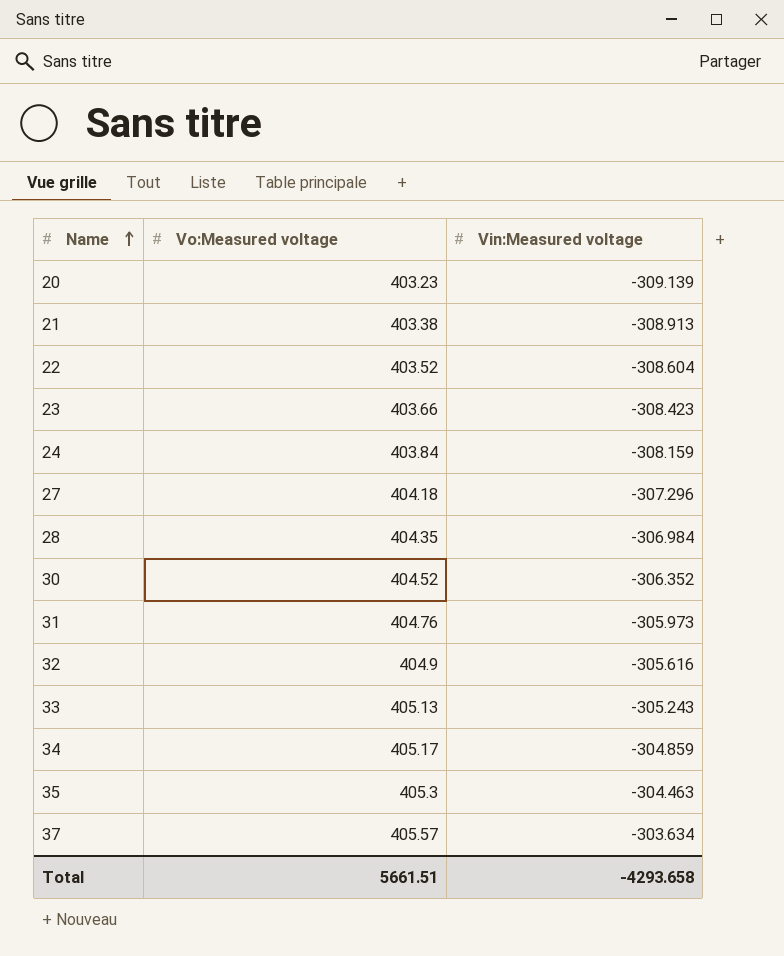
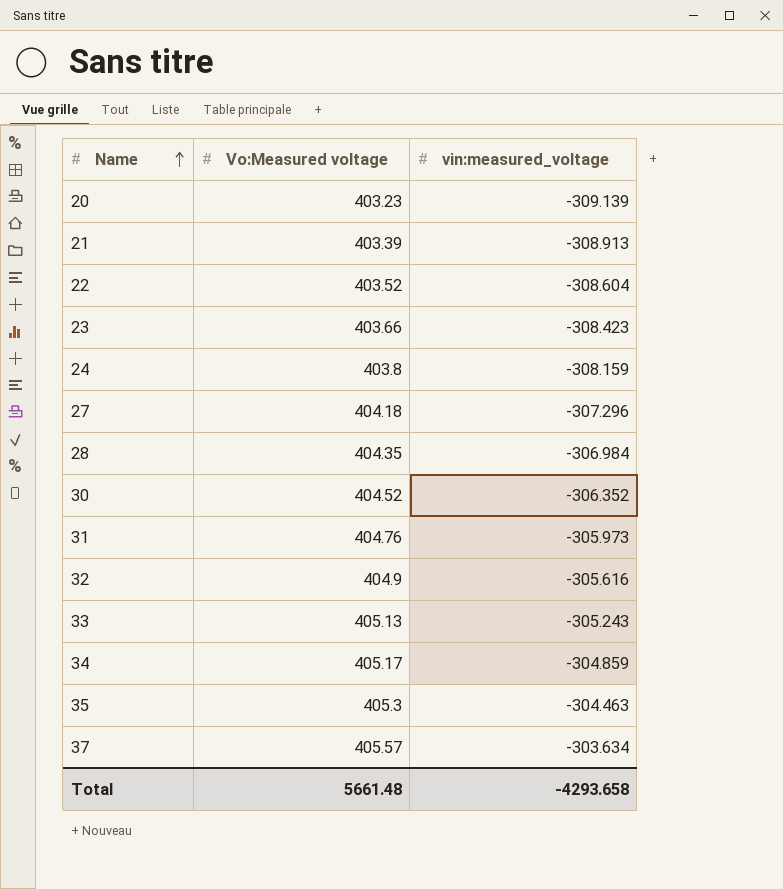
column name: Vin:Measured voltage -> vin:measured_voltage
21 | Vo:Measured voltage: 403.38 -> 403.39
24 | Vo:Measured voltage: 403.84 -> 403.8
Total | Vo:Measured voltage: 5661.51 -> 5661.48

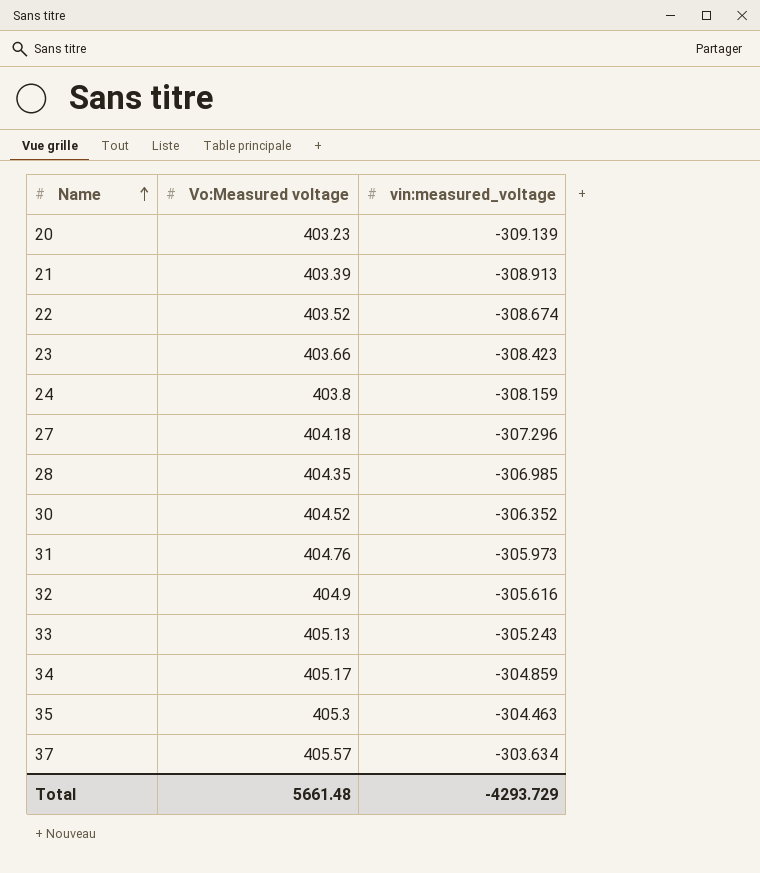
22 | vin:measured_voltage: -308.604 -> -308.674
28 | vin:measured_voltage: -306.984 -> -306.985
Total | vin:measured_voltage: -4293.658 -> -4293.729

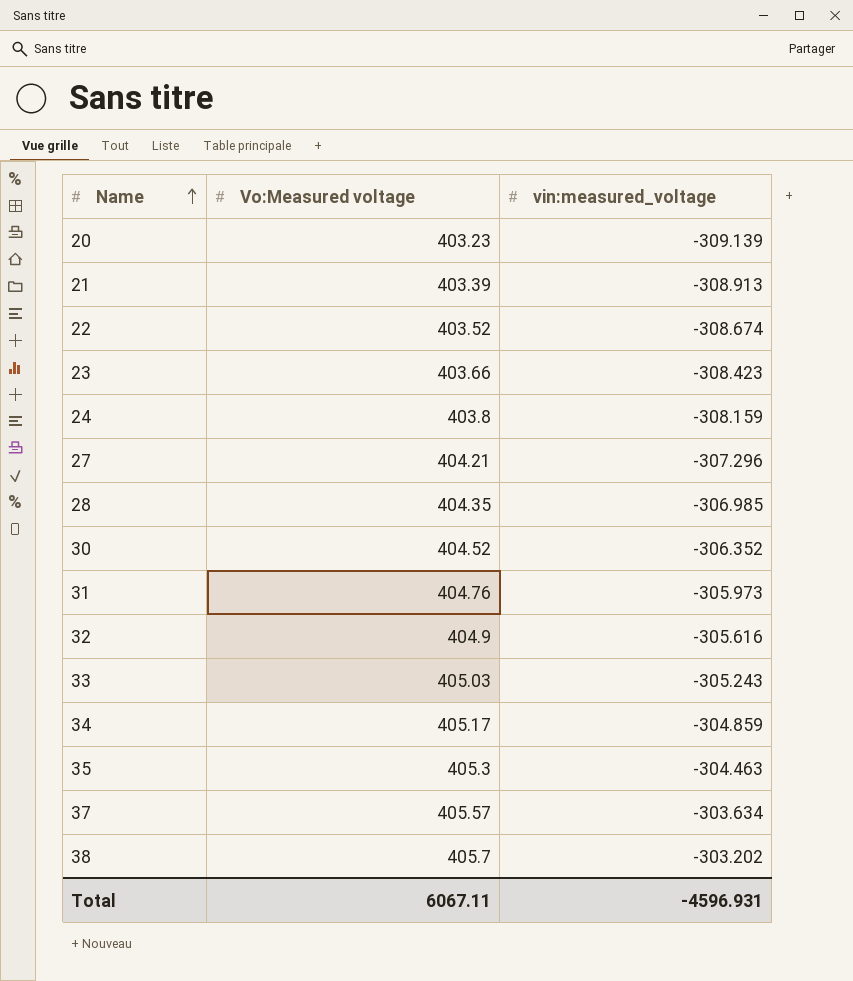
27 | Vo:Measured voltage: 404.18 -> 404.21
33 | Vo:Measured voltage: 405.13 -> 405.03
row 38: none -> 405.7 | -303.202
Total | Vo:Measured voltage: 5661.48 -> 6067.11
Total | vin:measured_voltage: -4293.729 -> -4596.931

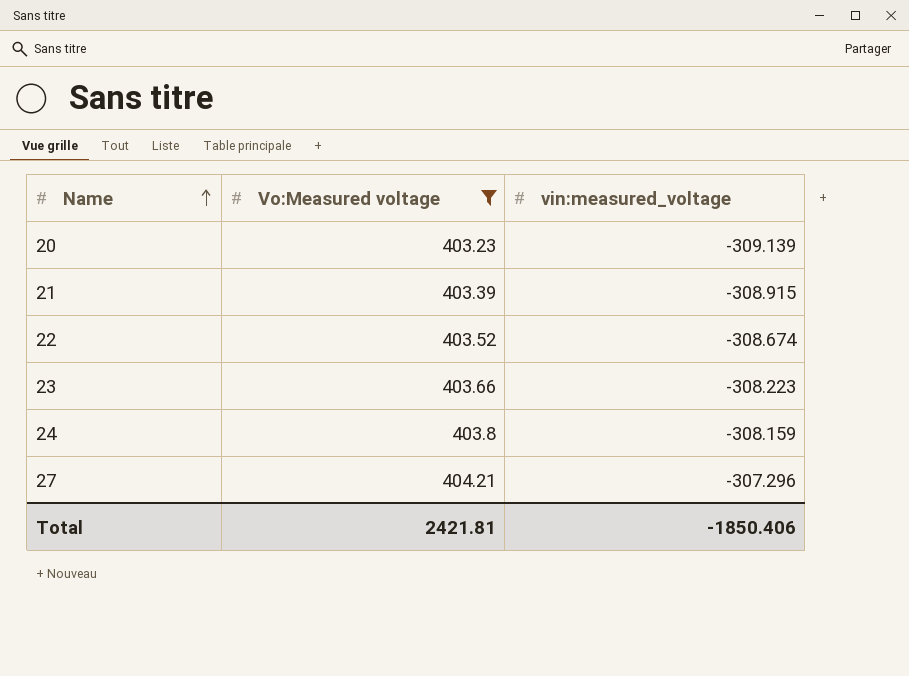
filter: none -> Vo:Measured voltage <= 404.21
21 | vin:measured_voltage: -308.913 -> -308.915
23 | vin:measured_voltage: -308.423 -> -308.223
Total | Vo:Measured voltage: 6067.11 -> 2421.81
Total | vin:measured_voltage: -4596.931 -> -1850.406

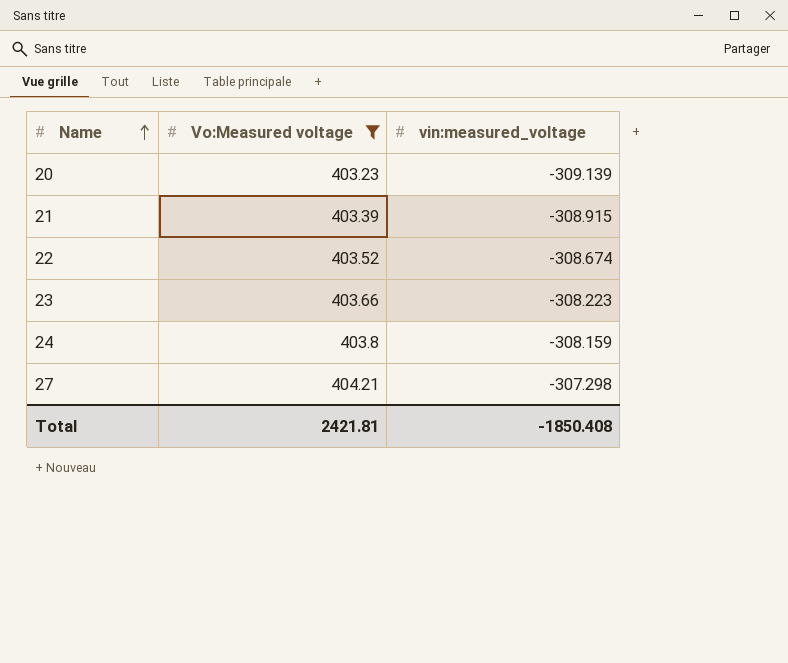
27 | vin:measured_voltage: -307.296 -> -307.298
Total | vin:measured_voltage: -1850.406 -> -1850.408

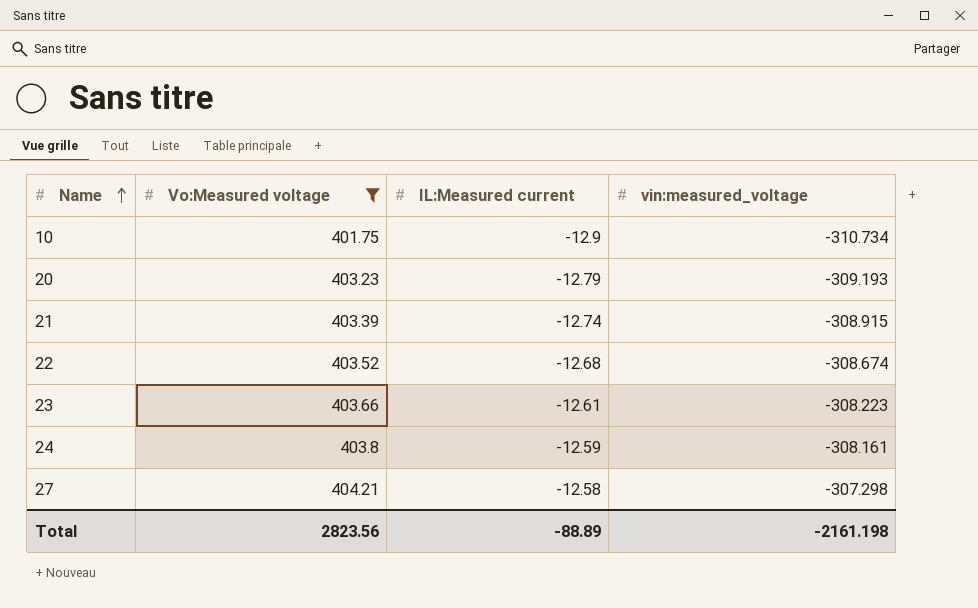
column IL:Measured current | position: none -> 3
row 10: none -> 401.75 | -12.9 | -310.734
20 | vin:measured_voltage: -309.139 -> -309.193
24 | vin:measured_voltage: -308.159 -> -308.161
Total | Vo:Measured voltage: 2421.81 -> 2823.56
Total | vin:measured_voltage: -1850.408 -> -2161.198

